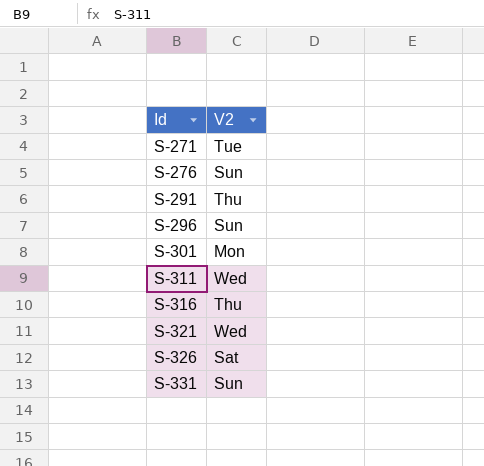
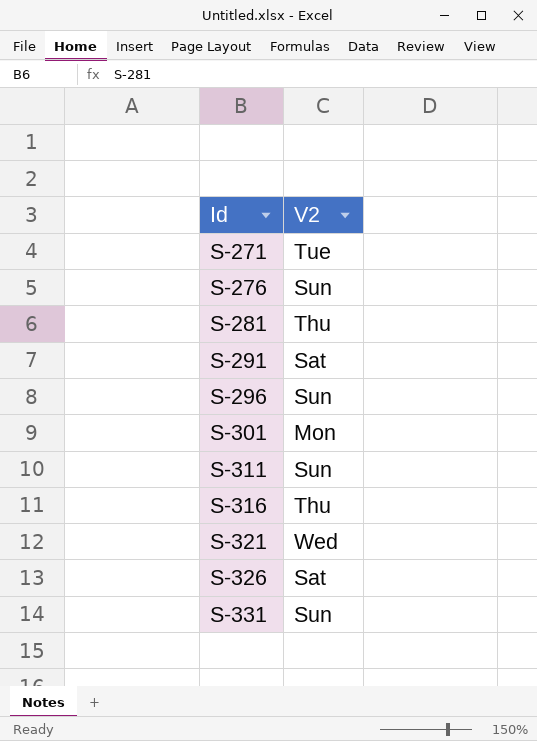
row S-281: none -> Thu
S-291 | V2: Thu -> Sat
S-311 | V2: Wed -> Sun

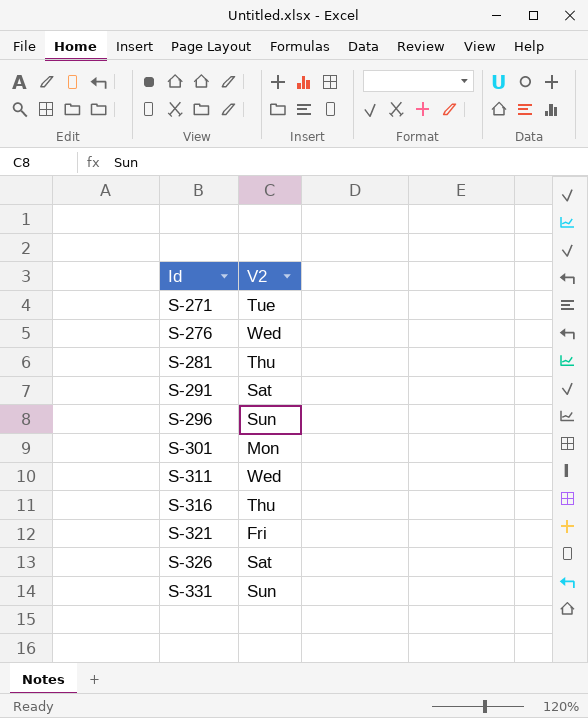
S-276 | V2: Sun -> Wed
S-311 | V2: Sun -> Wed
S-321 | V2: Wed -> Fri

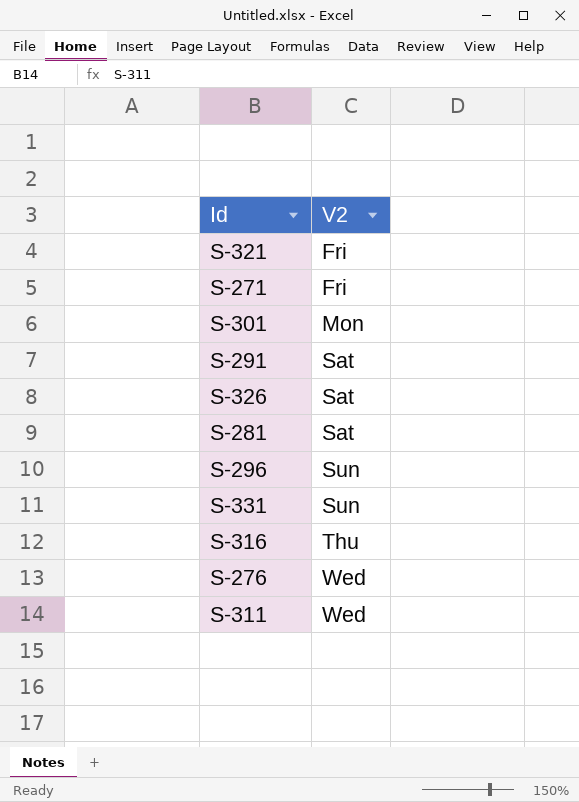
row order: Id ascending -> V2 ascending
S-271 | V2: Tue -> Fri
S-281 | V2: Thu -> Sat

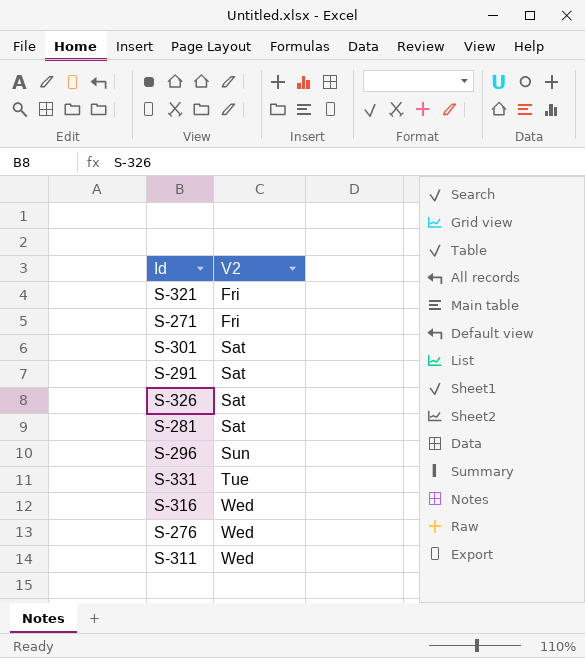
S-301 | V2: Mon -> Sat
S-331 | V2: Sun -> Tue
S-316 | V2: Thu -> Wed

